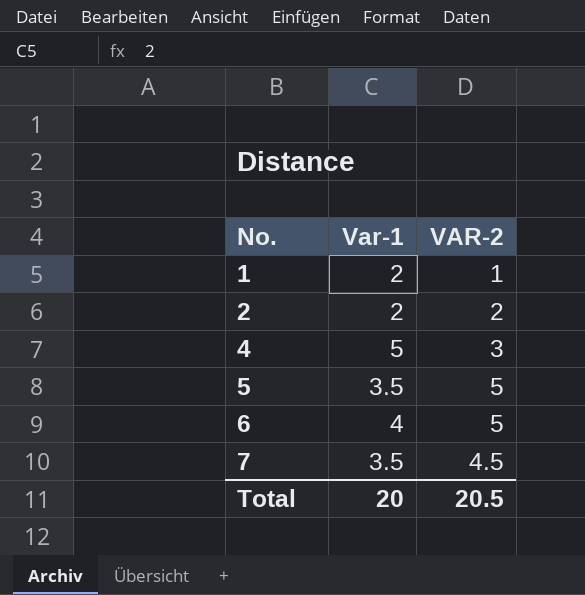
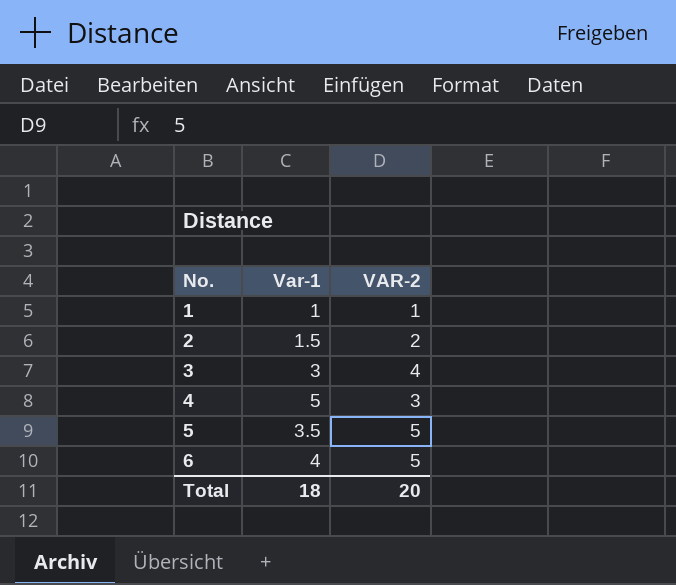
row 7: 3.5 | 4.5 -> none
1 | Var-1: 2 -> 1
2 | Var-1: 2 -> 1.5
row 3: none -> 3 | 4
Total | Var-1: 20 -> 18
Total | VAR-2: 20.5 -> 20

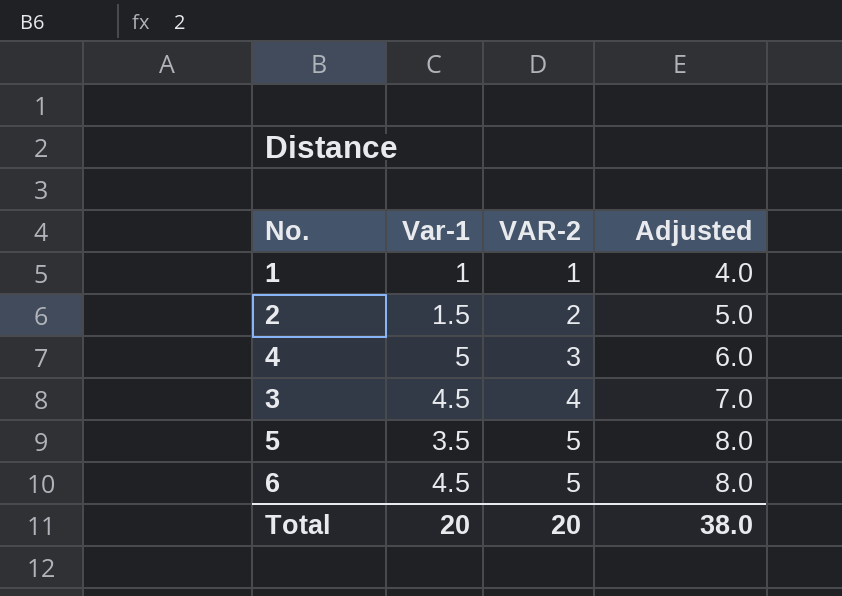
row order: No. ascending -> VAR-2 ascending
column Adjusted | formula: none -> [VAR-2] + 3
3 | Var-1: 3 -> 4.5
6 | Var-1: 4 -> 4.5
Total | Var-1: 18 -> 20

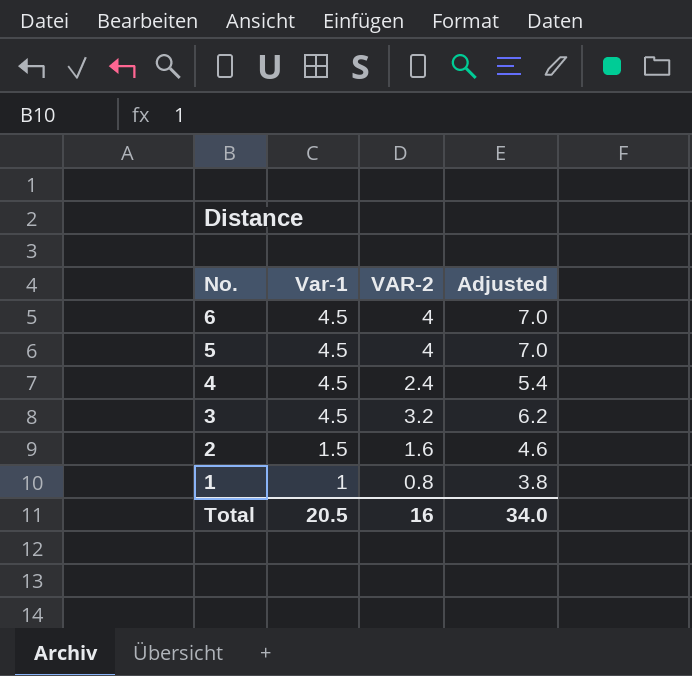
row order: VAR-2 ascending -> No. descending
6 | VAR-2: 5 -> 4
6 | Adjusted: 8.0 -> 7.0
5 | Var-1: 3.5 -> 4.5
5 | VAR-2: 5 -> 4
5 | Adjusted: 8.0 -> 7.0
4 | Var-1: 5 -> 4.5
4 | VAR-2: 3 -> 2.4
4 | Adjusted: 6.0 -> 5.4
3 | VAR-2: 4 -> 3.2
3 | Adjusted: 7.0 -> 6.2
2 | VAR-2: 2 -> 1.6
2 | Adjusted: 5.0 -> 4.6
1 | VAR-2: 1 -> 0.8
1 | Adjusted: 4.0 -> 3.8
Total | Var-1: 20 -> 20.5
Total | VAR-2: 20 -> 16
Total | Adjusted: 38.0 -> 34.0

